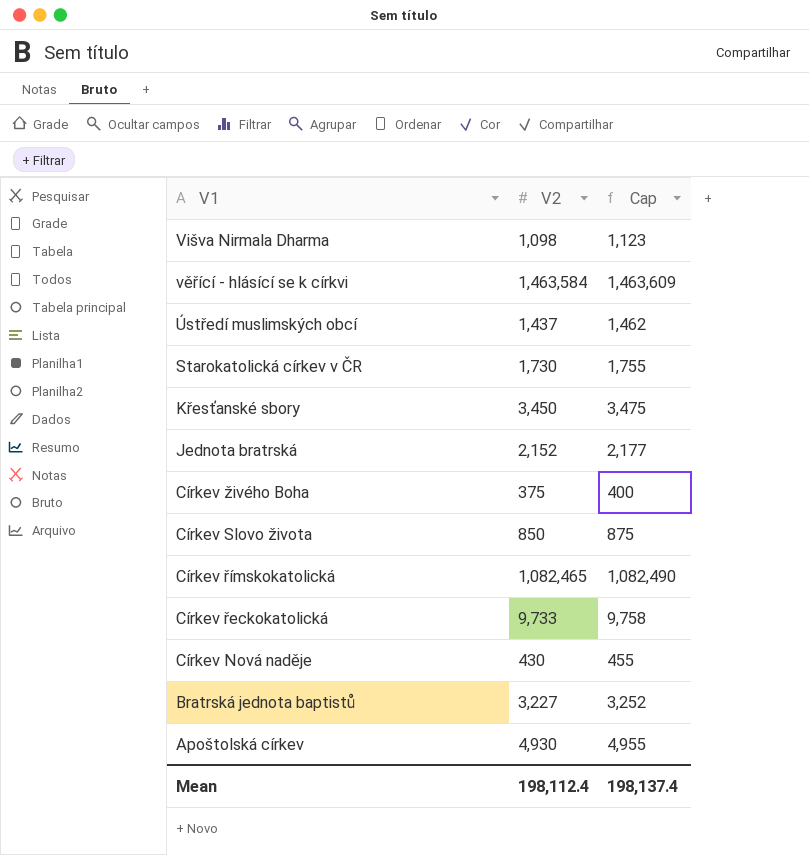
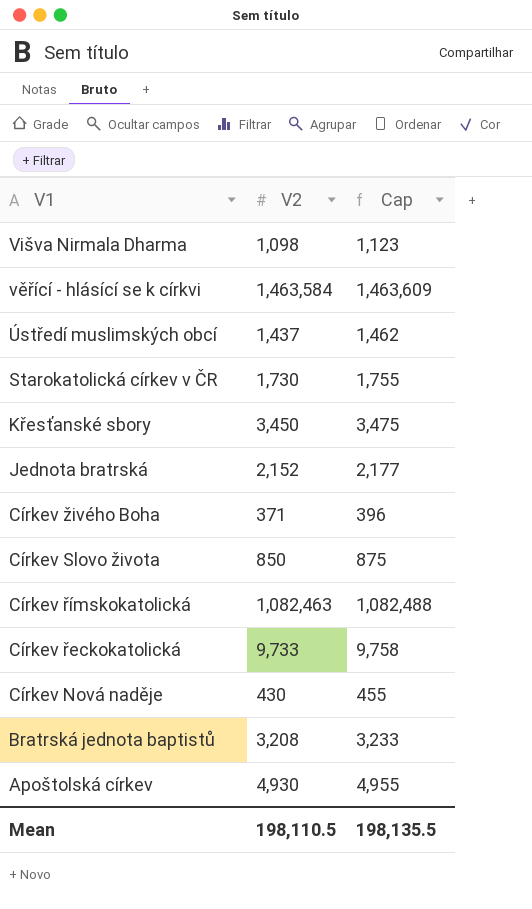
Církev živého Boha | V2: 375 -> 371
Církev živého Boha | Cap: 400 -> 396
Církev římskokatolická | V2: 1,082,465 -> 1,082,463
Církev římskokatolická | Cap: 1,082,490 -> 1,082,488
Bratrská jednota baptistů | V2: 3,227 -> 3,208
Bratrská jednota baptistů | Cap: 3,252 -> 3,233
Mean | V2: 198,112.4 -> 198,110.5
Mean | Cap: 198,137.4 -> 198,135.5

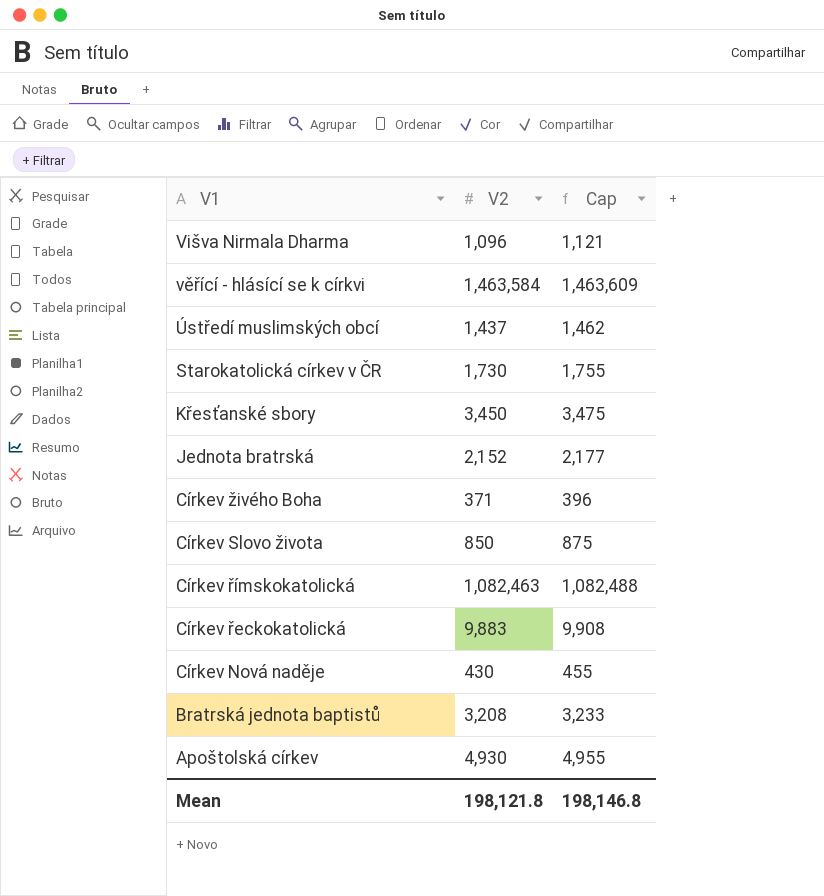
Višva Nirmala Dharma | V2: 1,098 -> 1,096
Višva Nirmala Dharma | Cap: 1,123 -> 1,121
Církev řeckokatolická | V2: 9,733 -> 9,883
Církev řeckokatolická | Cap: 9,758 -> 9,908
Mean | V2: 198,110.5 -> 198,121.8
Mean | Cap: 198,135.5 -> 198,146.8

